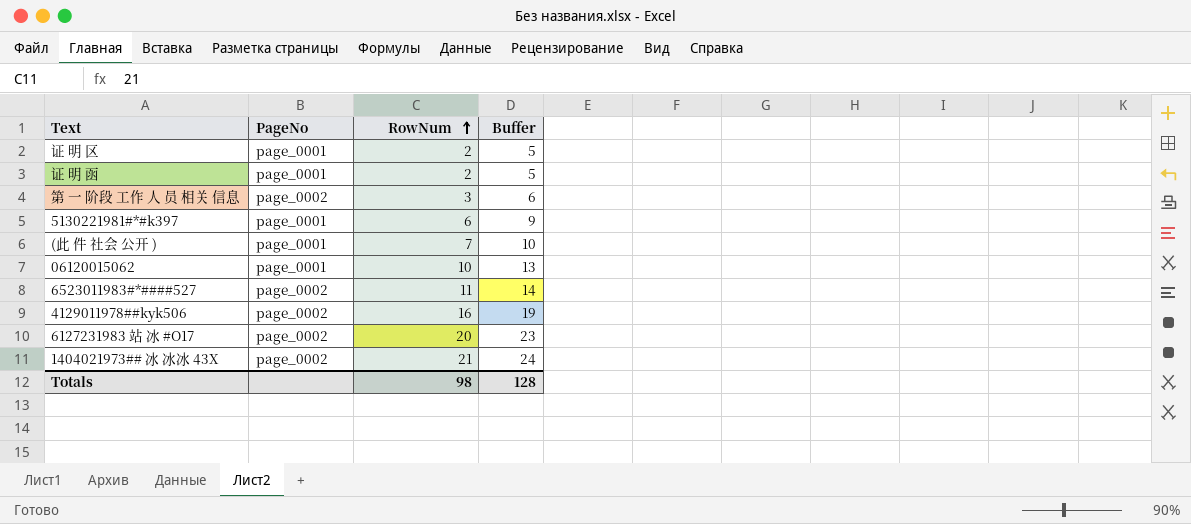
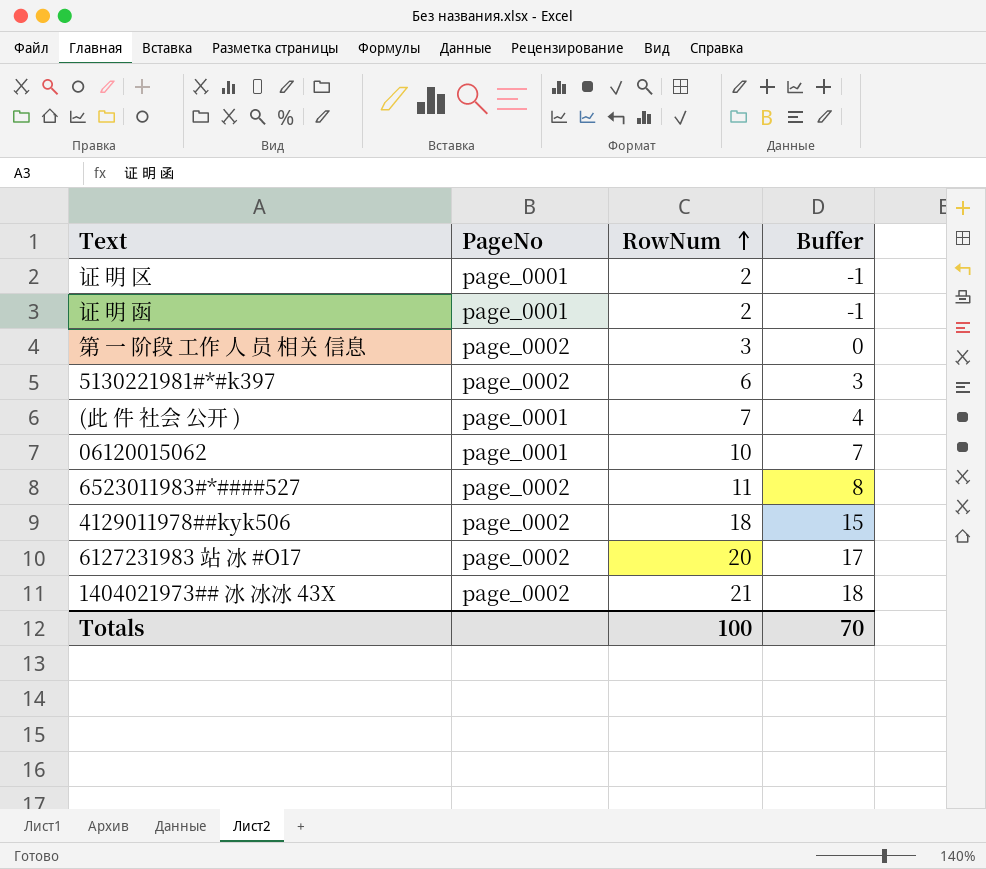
column Buffer | formula: [RowNum] + 3 -> [RowNum] - 3
5130221981#*#k397 | PageNo: page_0001 -> page_0002
4129011978##kyk506 | RowNum: 16 -> 18
Totals | RowNum: 98 -> 100
Totals | Buffer: 128 -> 70

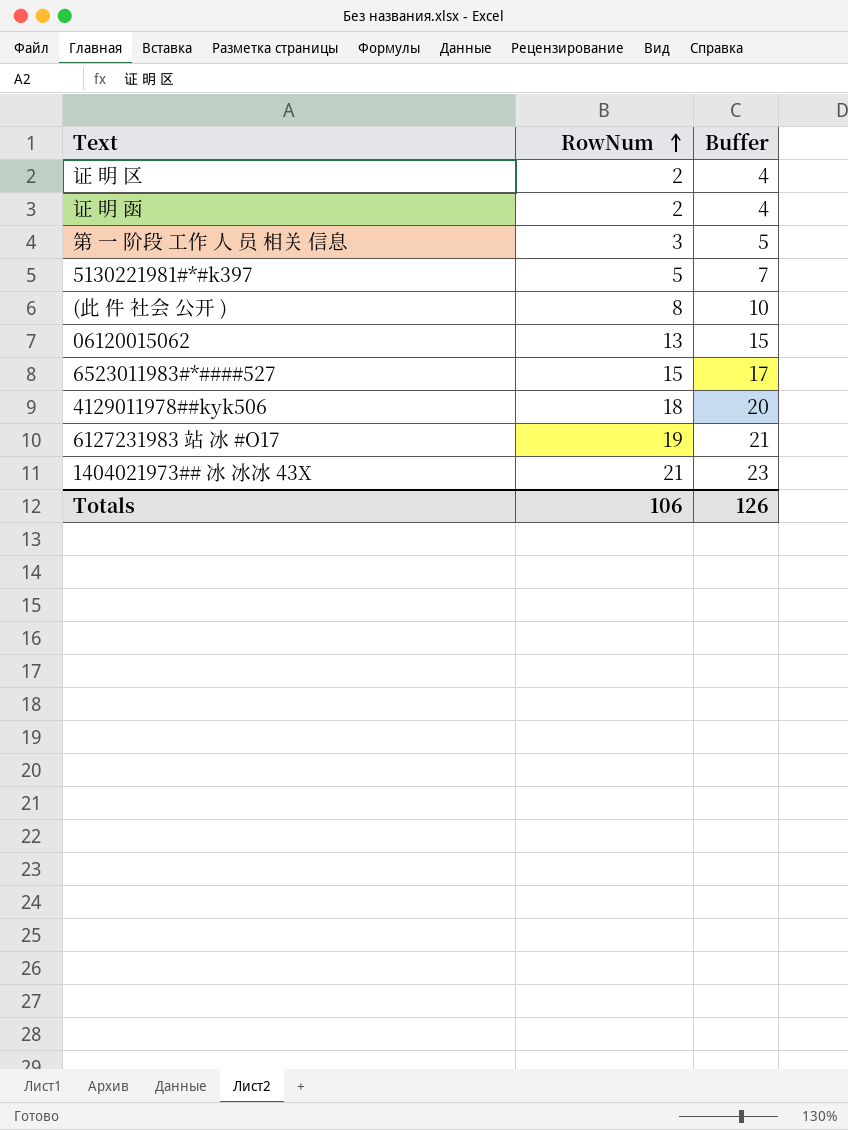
column PageNo | position: 2 -> none
column Buffer | formula: [RowNum] - 3 -> [RowNum] + 2
5130221981#*#k397 | RowNum: 6 -> 5
(此 件 社会 公开 ) | RowNum: 7 -> 8
06120015062 | RowNum: 10 -> 13
6523011983#*####527 | RowNum: 11 -> 15
6127231983 站 冰 #O17 | RowNum: 20 -> 19
Totals | RowNum: 100 -> 106
Totals | Buffer: 70 -> 126

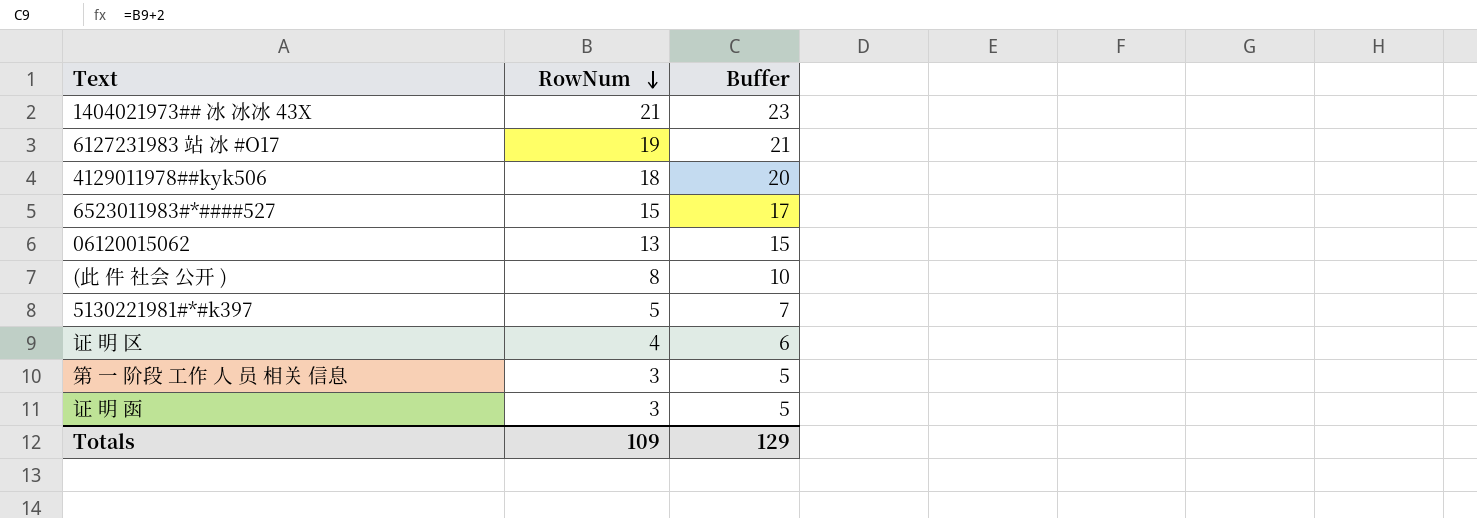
row order: RowNum ascending -> RowNum descending
证 明 区 | RowNum: 2 -> 4
证 明 区 | Buffer: 4 -> 6
证 明 函 | RowNum: 2 -> 3
证 明 函 | Buffer: 4 -> 5
Totals | RowNum: 106 -> 109
Totals | Buffer: 126 -> 129

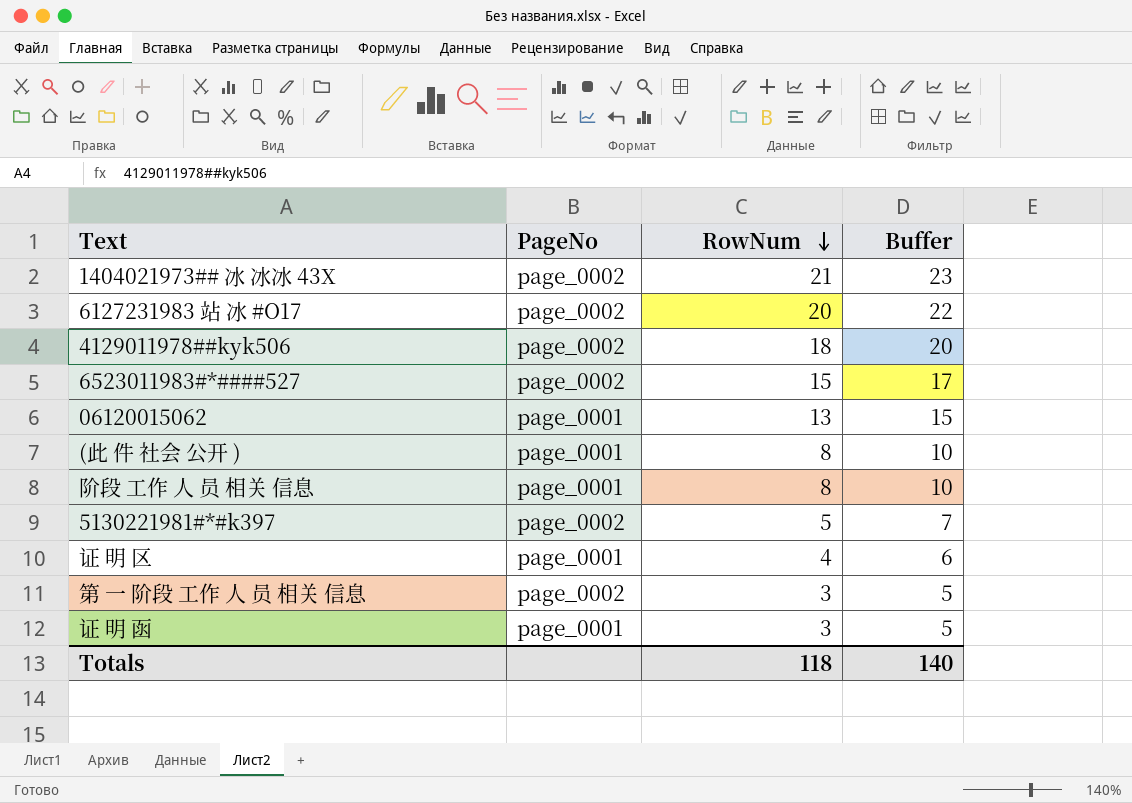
column PageNo | position: none -> 2
6127231983 站 冰 #O17 | RowNum: 19 -> 20
6127231983 站 冰 #O17 | Buffer: 21 -> 22
row 阶段 工作 人 员 相关 信息: none -> page_0001 | 8 | 10
Totals | RowNum: 109 -> 118
Totals | Buffer: 129 -> 140

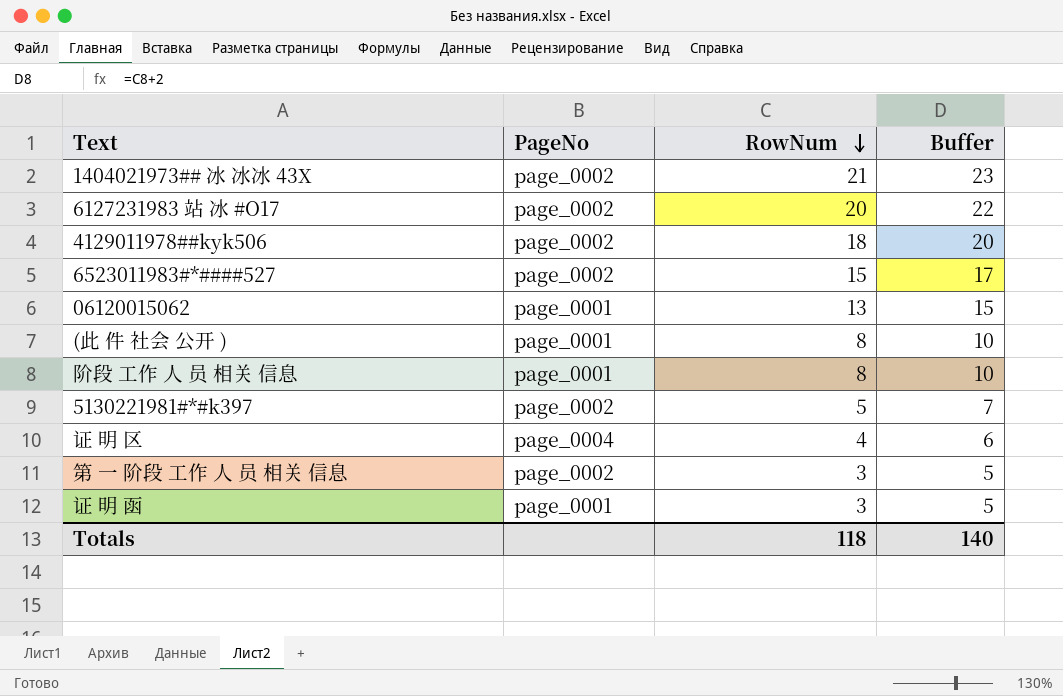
证 明 区 | PageNo: page_0001 -> page_0004

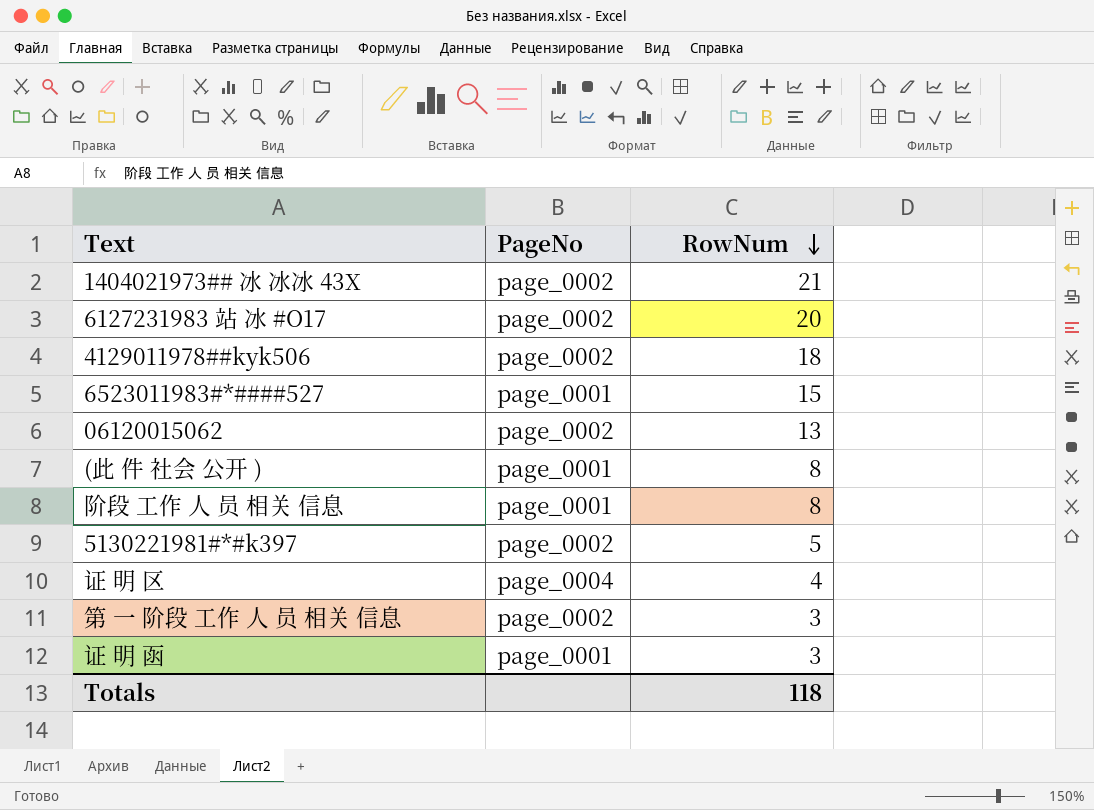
column Buffer | formula: [RowNum] + 2 -> none
6523011983#*####527 | PageNo: page_0002 -> page_0001
06120015062 | PageNo: page_0001 -> page_0002

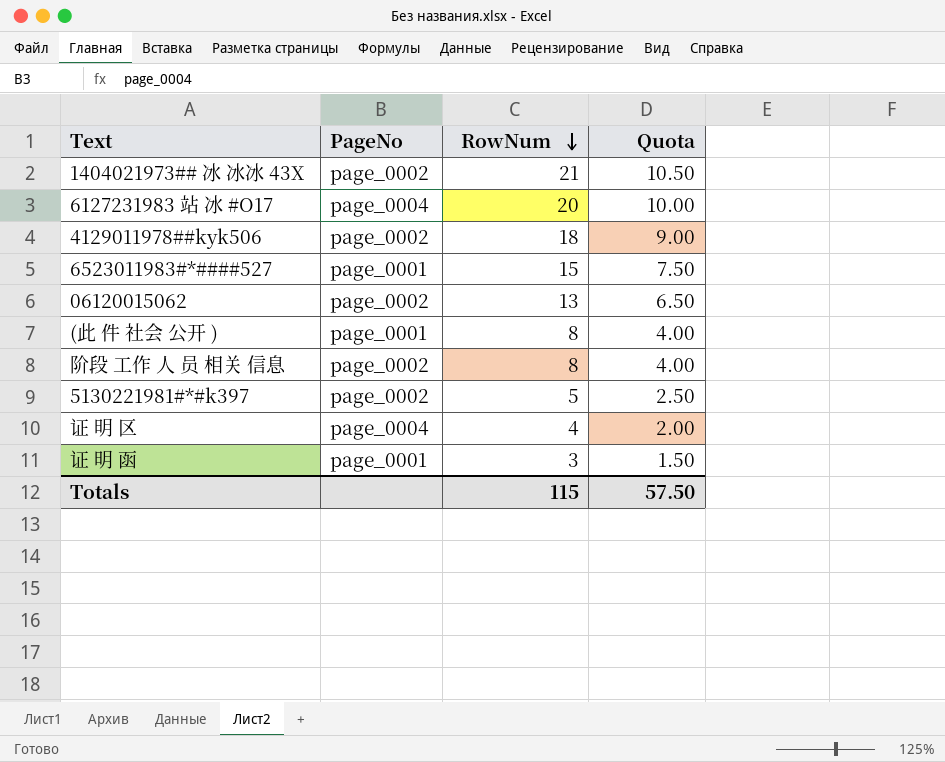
column Quota | formula: none -> [RowNum] * 0.5
row 第 一 阶段 工作 人 员 相关 信息: page_0002 | 3 -> none
6127231983 站 冰 #O17 | PageNo: page_0002 -> page_0004
阶段 工作 人 员 相关 信息 | PageNo: page_0001 -> page_0002
Totals | RowNum: 118 -> 115

